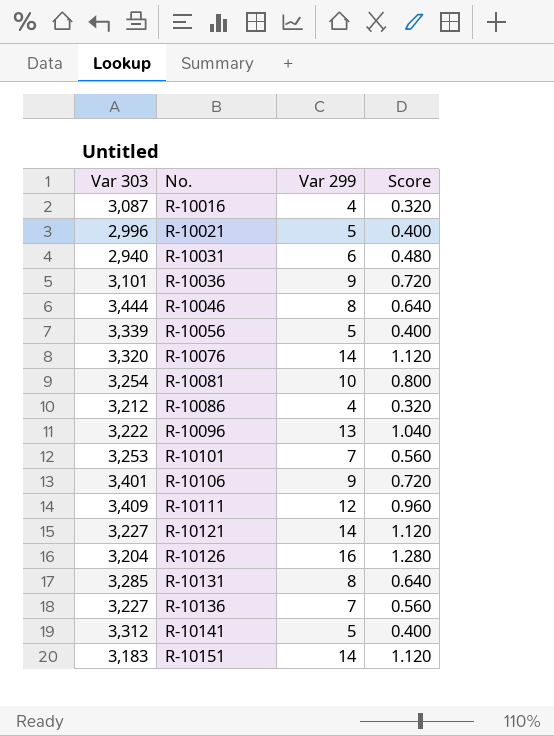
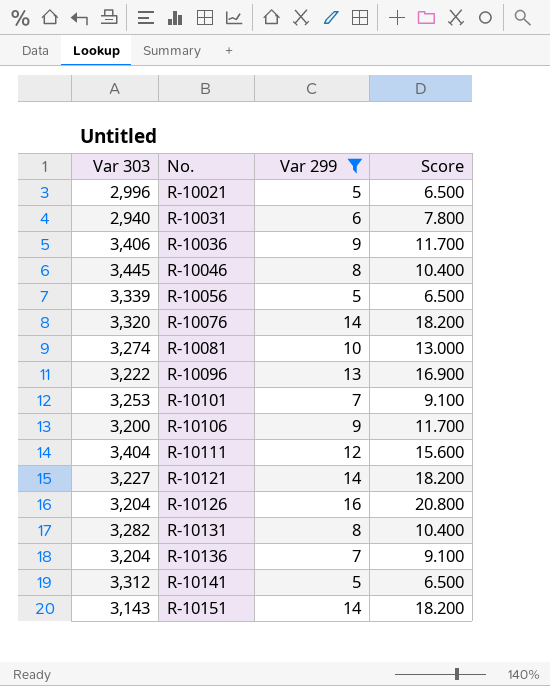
filter: none -> Var 299 != 4
column Score | formula: [Var 299] * 0.08 -> [Var 299] * 1.3
R-10036 | Var 303: 3,101 -> 3,406
R-10046 | Var 303: 3,444 -> 3,445
R-10081 | Var 303: 3,254 -> 3,274
R-10106 | Var 303: 3,401 -> 3,200
R-10111 | Var 303: 3,409 -> 3,404
R-10131 | Var 303: 3,285 -> 3,282
R-10136 | Var 303: 3,227 -> 3,204
R-10151 | Var 303: 3,183 -> 3,143

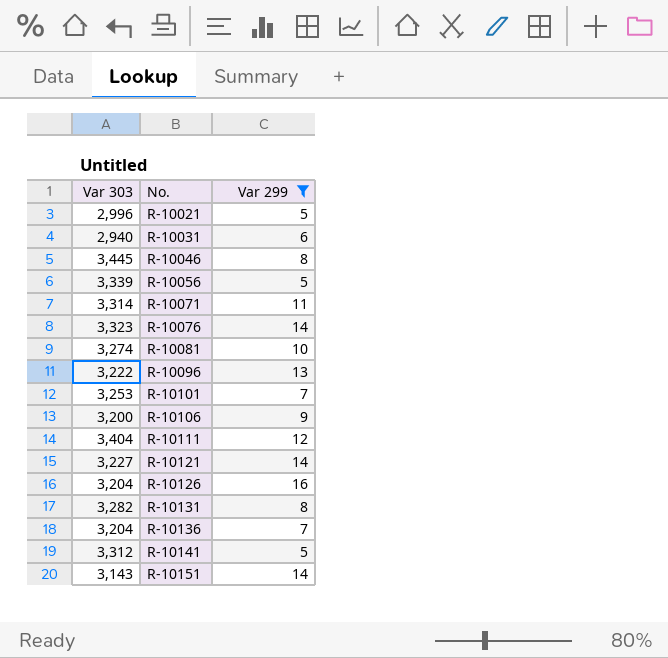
column Score | formula: [Var 299] * 1.3 -> none
row R-10036: 3,406 | 9 | 11.700 -> none
row R-10071: none -> 3,314 | 11
R-10076 | Var 303: 3,320 -> 3,323

